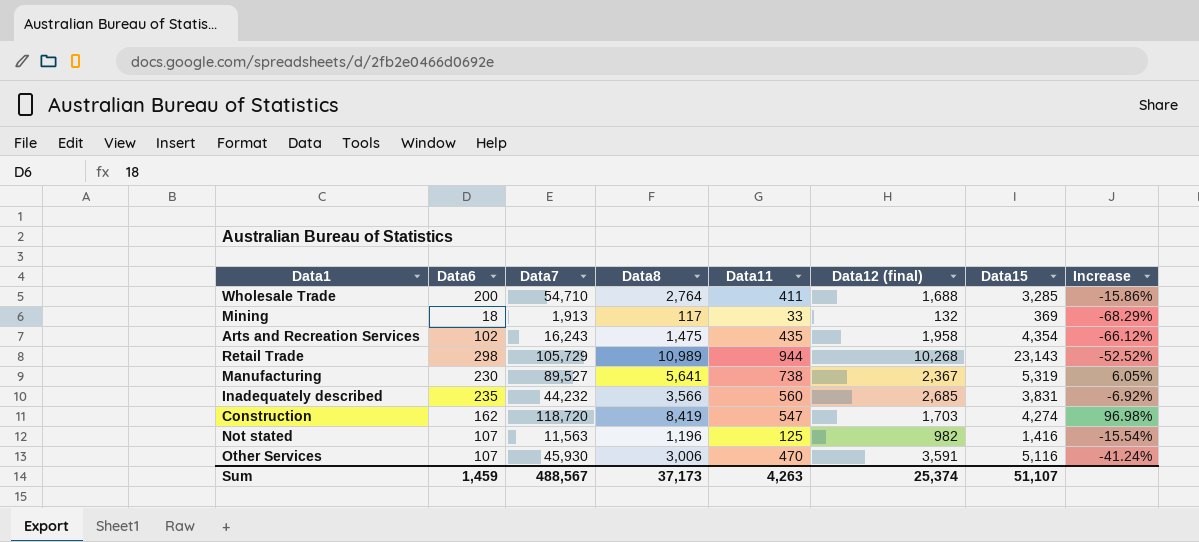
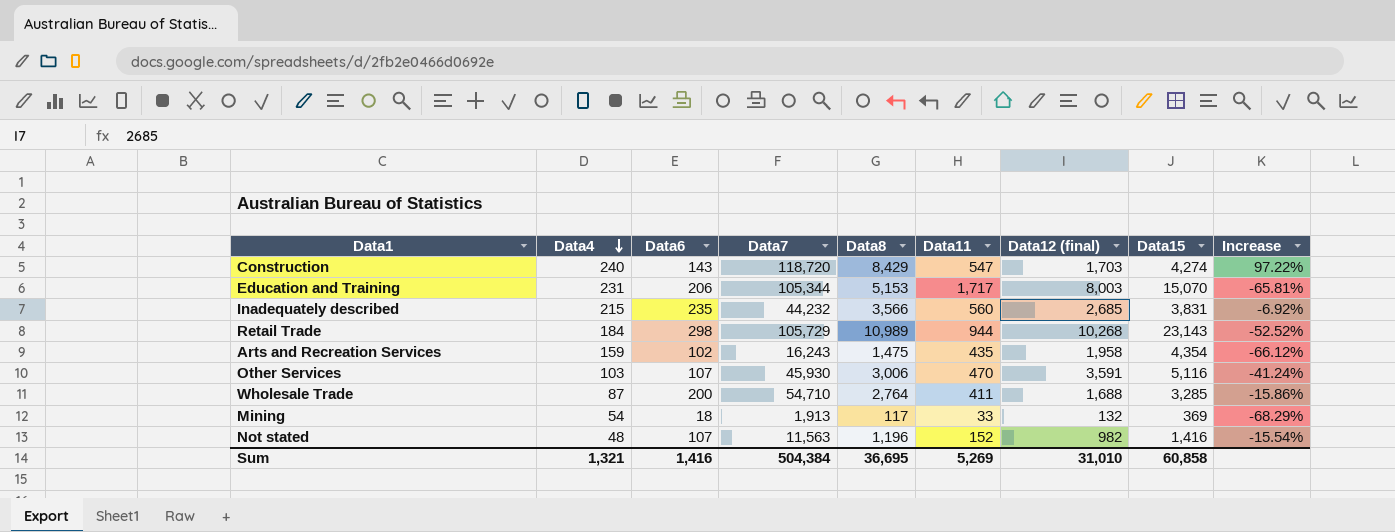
row order: none -> Data4 descending
column Data4 | position: none -> 2
row Manufacturing: 230 | 89,527 | 5,641 | 738 | 2,367 | 5,319 | 6.05% -> none
Construction | Data6: 162 -> 143
Construction | Data8: 8,419 -> 8,429
Construction | Increase: 96.98% -> 97.22%
row Education and Training: none -> 231 | 206 | 105,344 | 5,153 | 1,717 | 8,003 | 15,070 | -65.81%
Not stated | Data11: 125 -> 152
Sum | Data6: 1,459 -> 1,416
Sum | Data7: 488,567 -> 504,384
Sum | Data8: 37,173 -> 36,695
Sum | Data11: 4,263 -> 5,269
Sum | Data12 (final): 25,374 -> 31,010
Sum | Data15: 51,107 -> 60,858

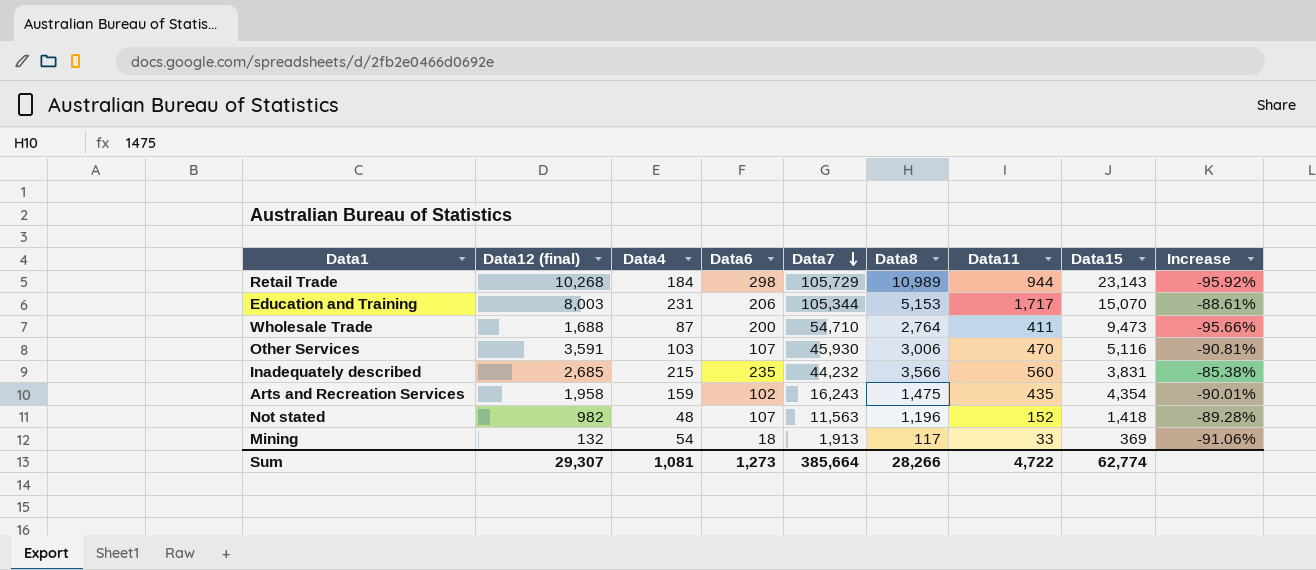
row order: Data4 descending -> Data7 descending
column Data12 (final) | position: 7 -> 2
column Increase | formula: ([Data8] - [Data15]) / [Data15] -> ([Data11] - [Data15]) / [Data15]
row Construction: 240 | 143 | 118,720 | 8,429 | 547 | 1,703 | 4,274 | 97.22% -> none
Wholesale Trade | Data15: 3,285 -> 9,473
Not stated | Data15: 1,416 -> 1,418
Sum | Data12 (final): 31,010 -> 29,307
Sum | Data4: 1,321 -> 1,081
Sum | Data6: 1,416 -> 1,273
Sum | Data7: 504,384 -> 385,664
Sum | Data8: 36,695 -> 28,266
Sum | Data11: 5,269 -> 4,722
Sum | Data15: 60,858 -> 62,774

